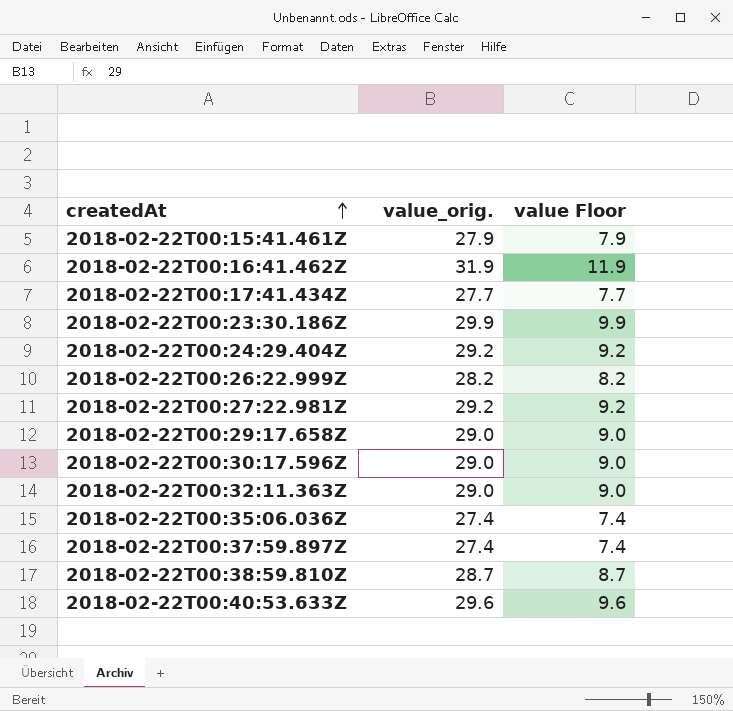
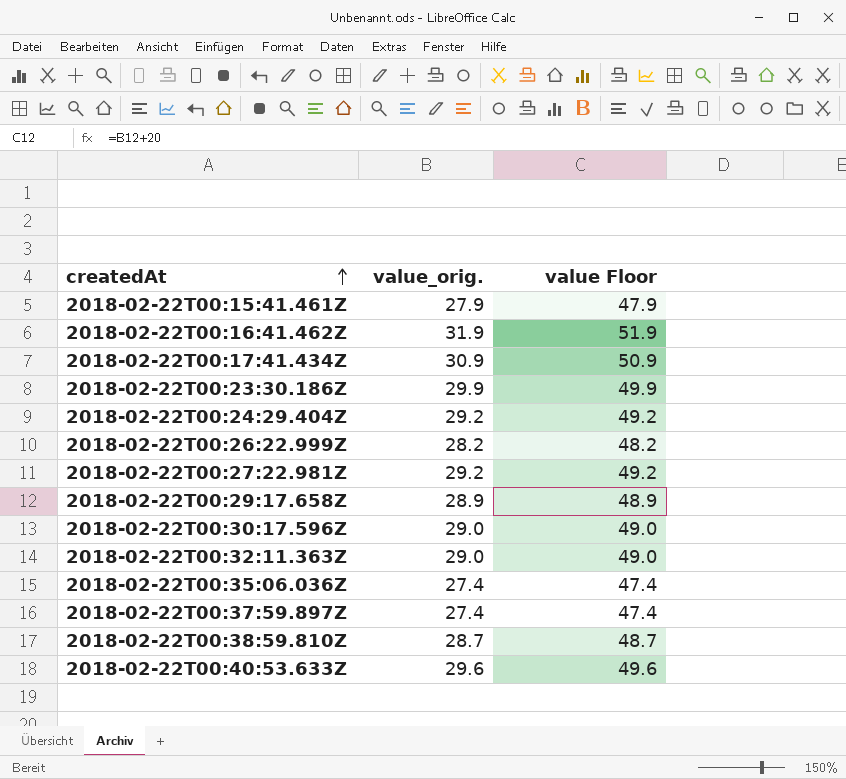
column value Floor | formula: [value_orig.] - 20 -> [value_orig.] + 20
2018-02-22T00:17:41.434Z | value_orig.: 27.7 -> 30.9
2018-02-22T00:29:17.658Z | value_orig.: 29.0 -> 28.9

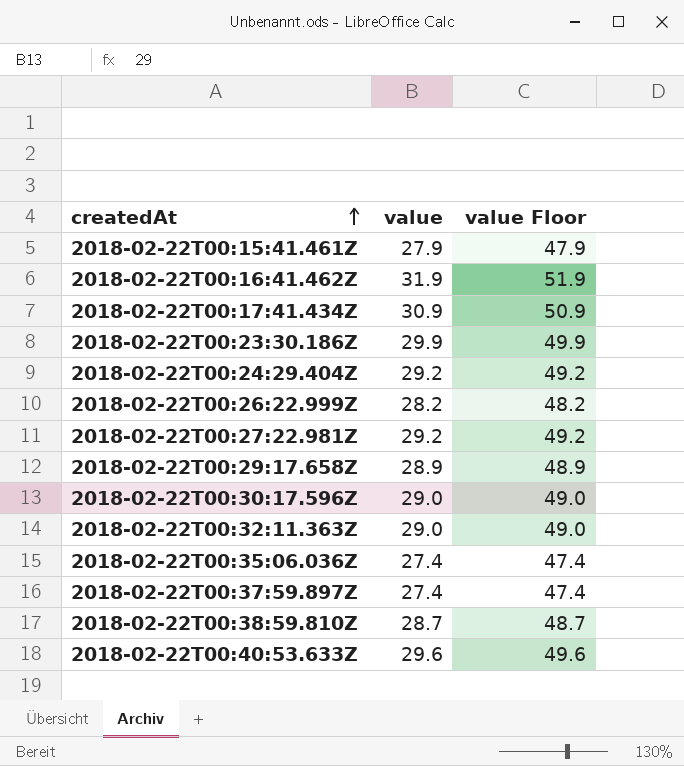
column name: value_orig. -> value

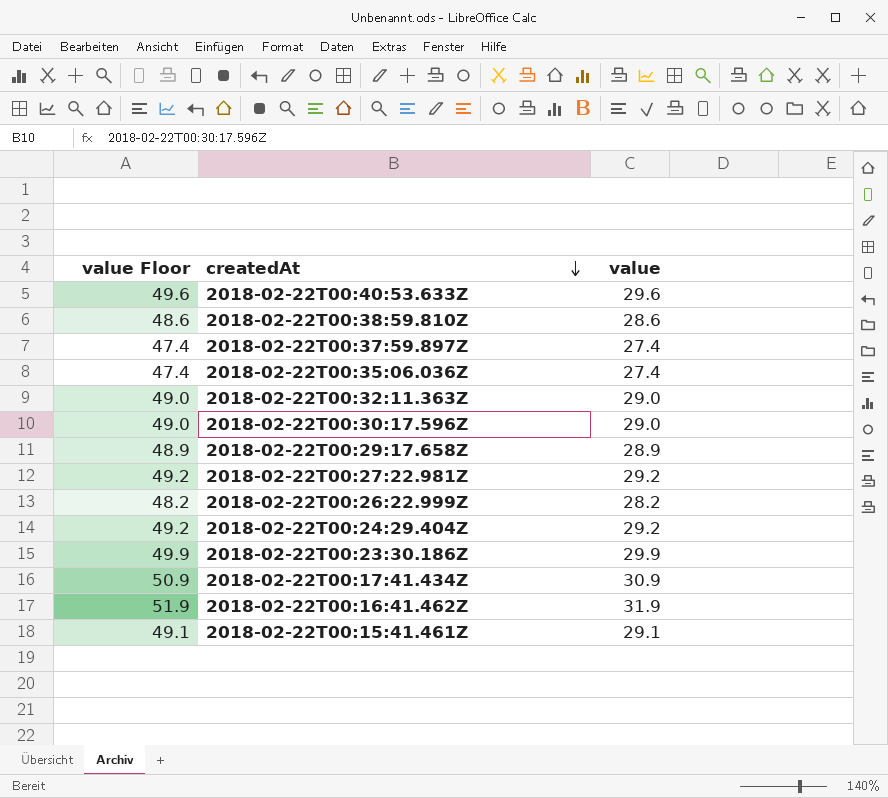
row order: createdAt ascending -> createdAt descending
column value Floor | position: 3 -> 1
2018-02-22T00:38:59.810Z | value Floor: 48.7 -> 48.6
2018-02-22T00:38:59.810Z | value: 28.7 -> 28.6
2018-02-22T00:15:41.461Z | value Floor: 47.9 -> 49.1
2018-02-22T00:15:41.461Z | value: 27.9 -> 29.1

